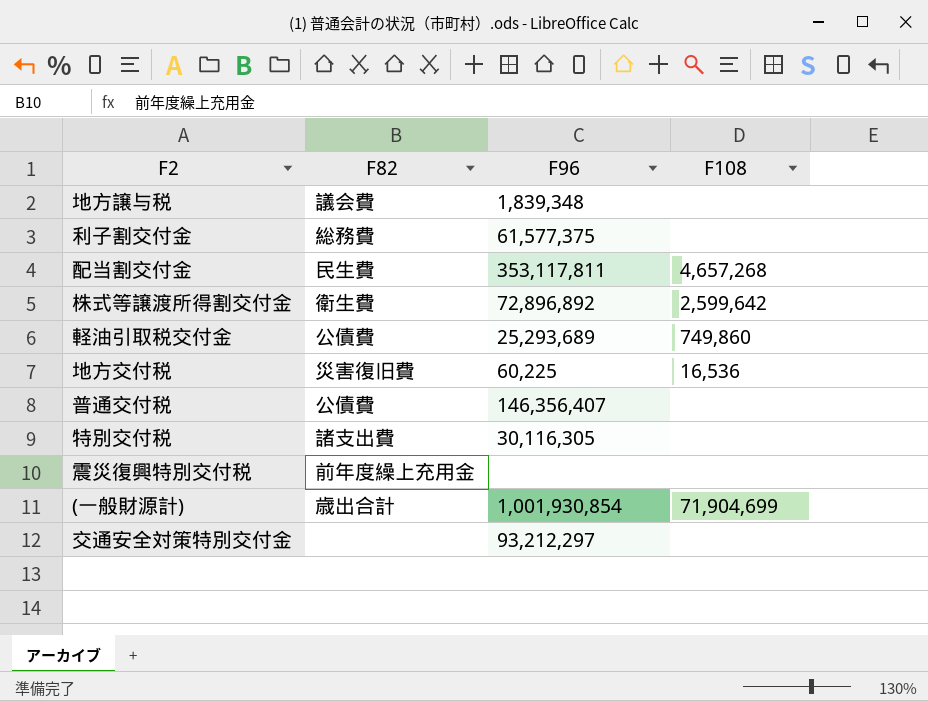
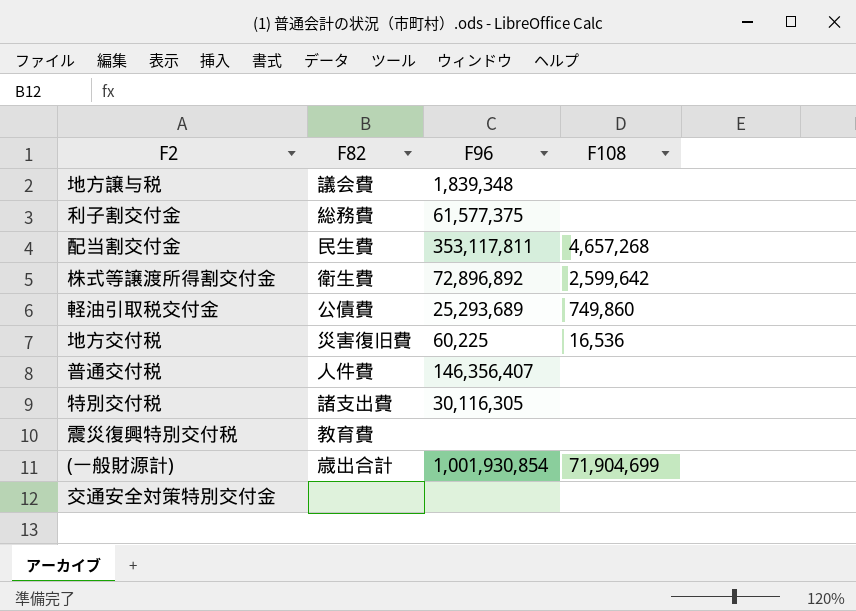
普通交付税 | F82: 公債費 -> 人件費
震災復興特別交付税 | F82: 前年度繰上充用金 -> 教育費
交通安全対策特別交付金 | F96: 93,212,297 -> none

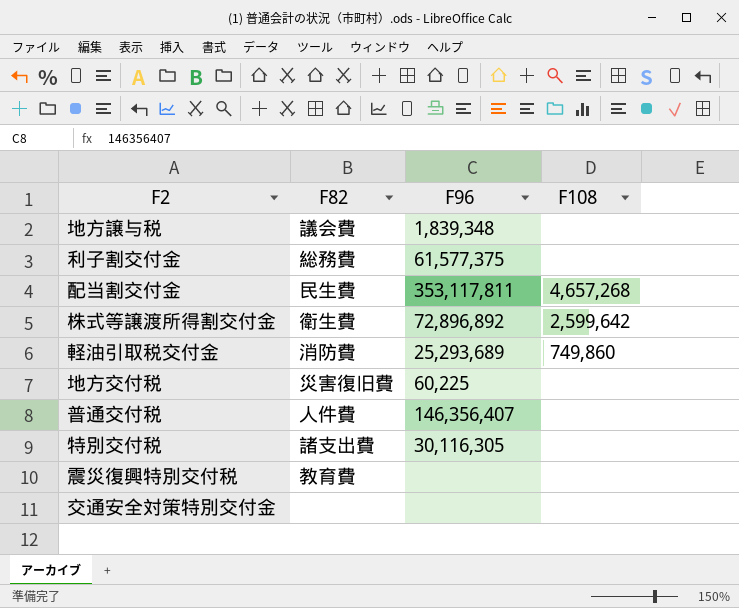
row (一般財源計): 歳出合計 | 1,001,930,854 | 71,904,699 -> none
軽油引取税交付金 | F82: 公債費 -> 消防費
地方交付税 | F108: 16,536 -> none

